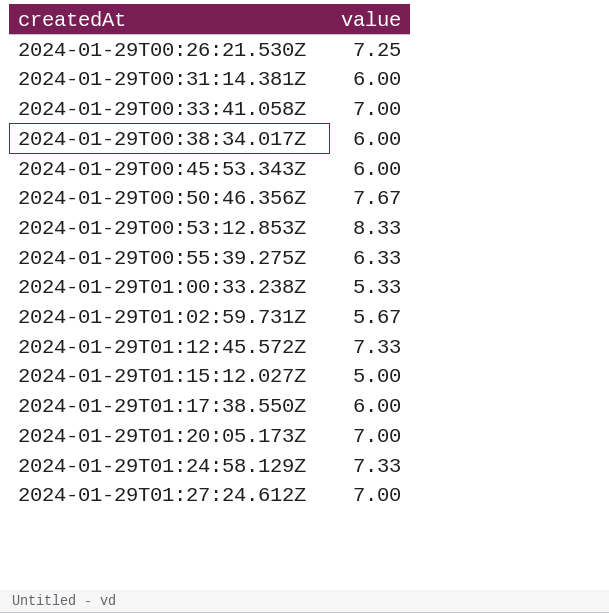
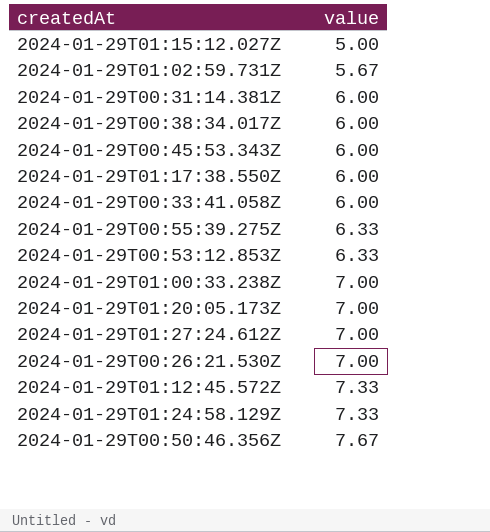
row order: createdAt ascending -> value ascending
2024-01-29T00:33:41.058Z | value: 7.00 -> 6.00
2024-01-29T00:53:12.853Z | value: 8.33 -> 6.33
2024-01-29T01:00:33.238Z | value: 5.33 -> 7.00
2024-01-29T00:26:21.530Z | value: 7.25 -> 7.00

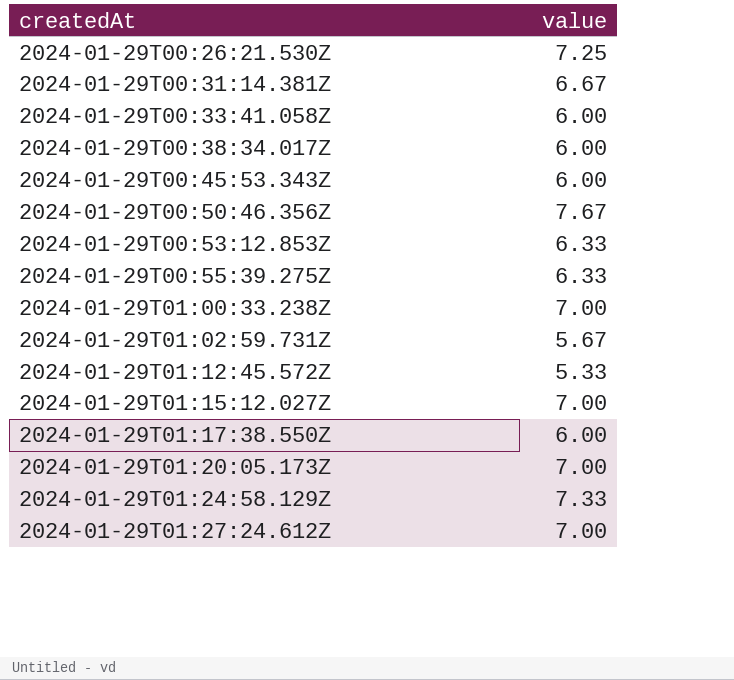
row order: value ascending -> createdAt ascending
2024-01-29T00:26:21.530Z | value: 7.00 -> 7.25
2024-01-29T00:31:14.381Z | value: 6.00 -> 6.67
2024-01-29T01:12:45.572Z | value: 7.33 -> 5.33
2024-01-29T01:15:12.027Z | value: 5.00 -> 7.00

